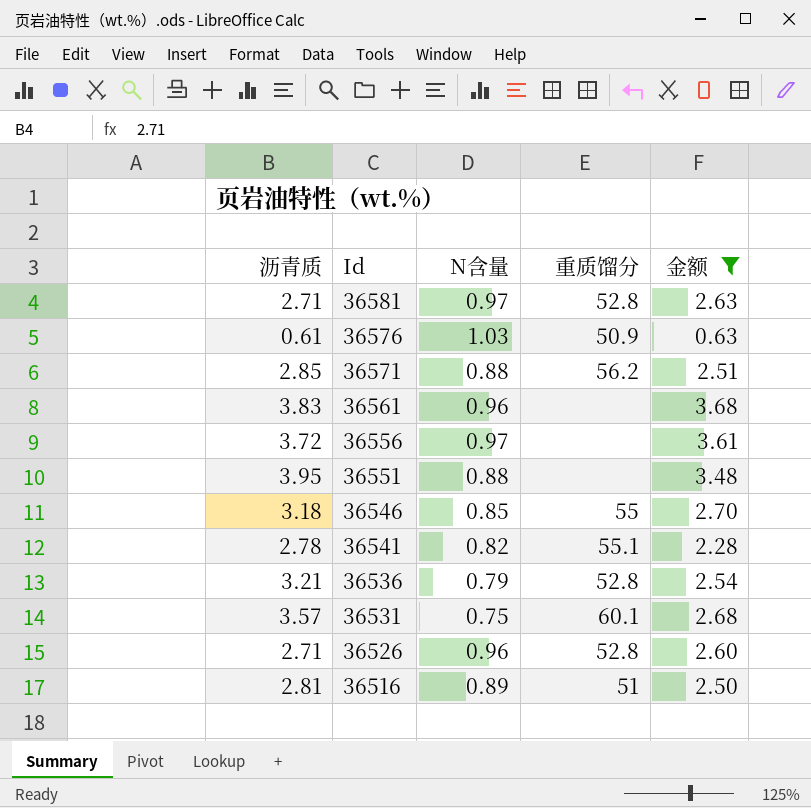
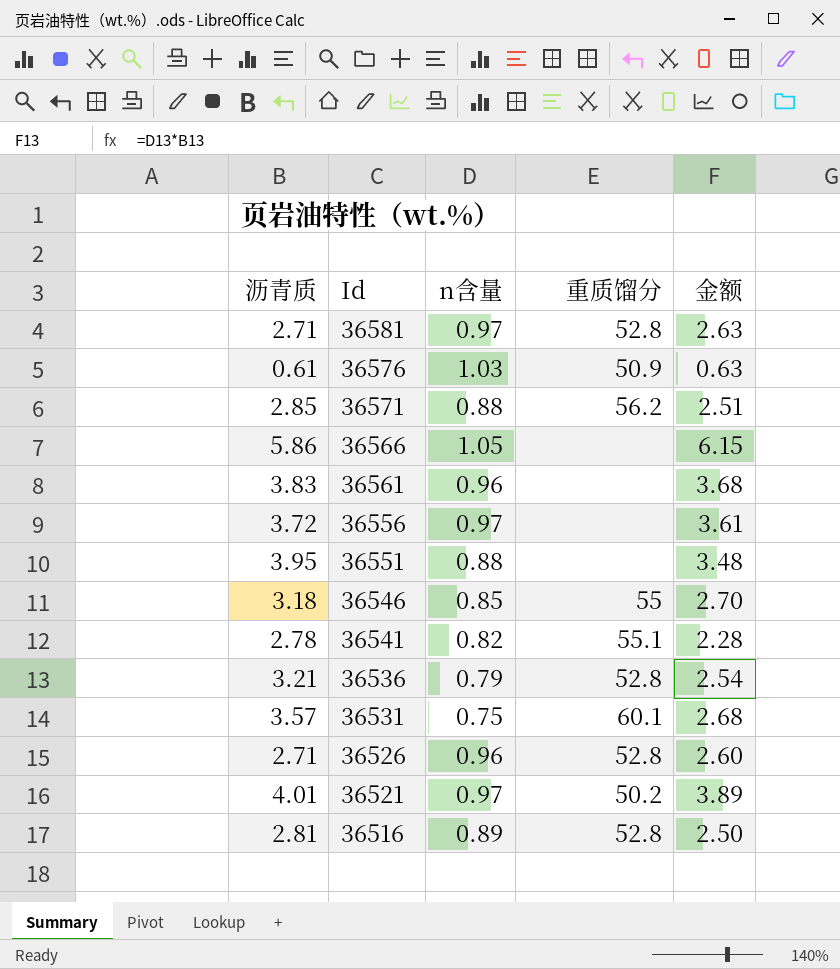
filter: 金额 <= 3.68 -> none
column name: N含量 -> n含量
36516 | 重质馏分: 51 -> 52.8

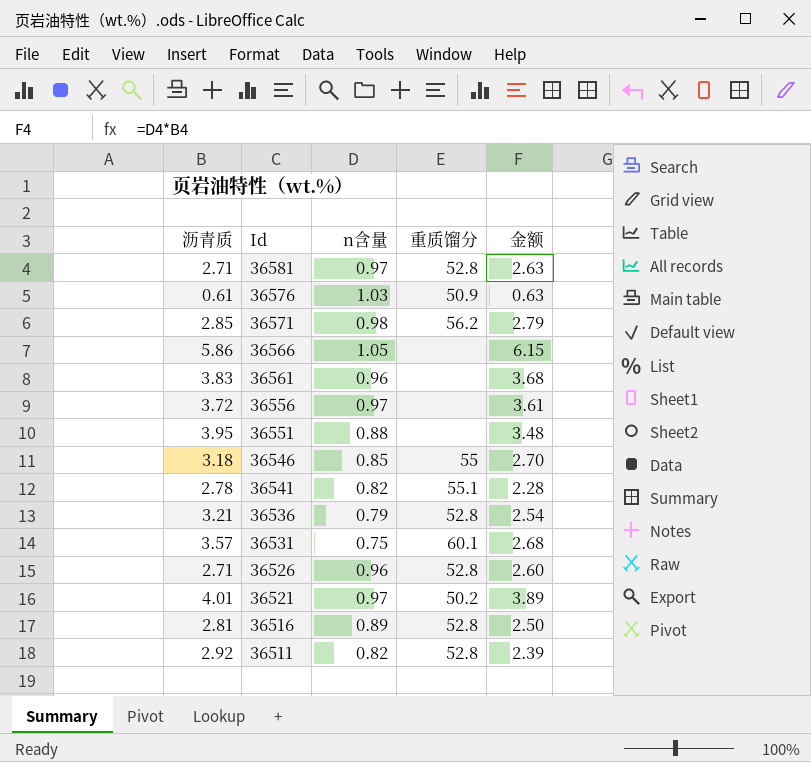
36571 | n含量: 0.88 -> 0.98
36571 | 金额: 2.51 -> 2.79
row 36511: none -> 2.92 | 0.82 | 52.8 | 2.39

